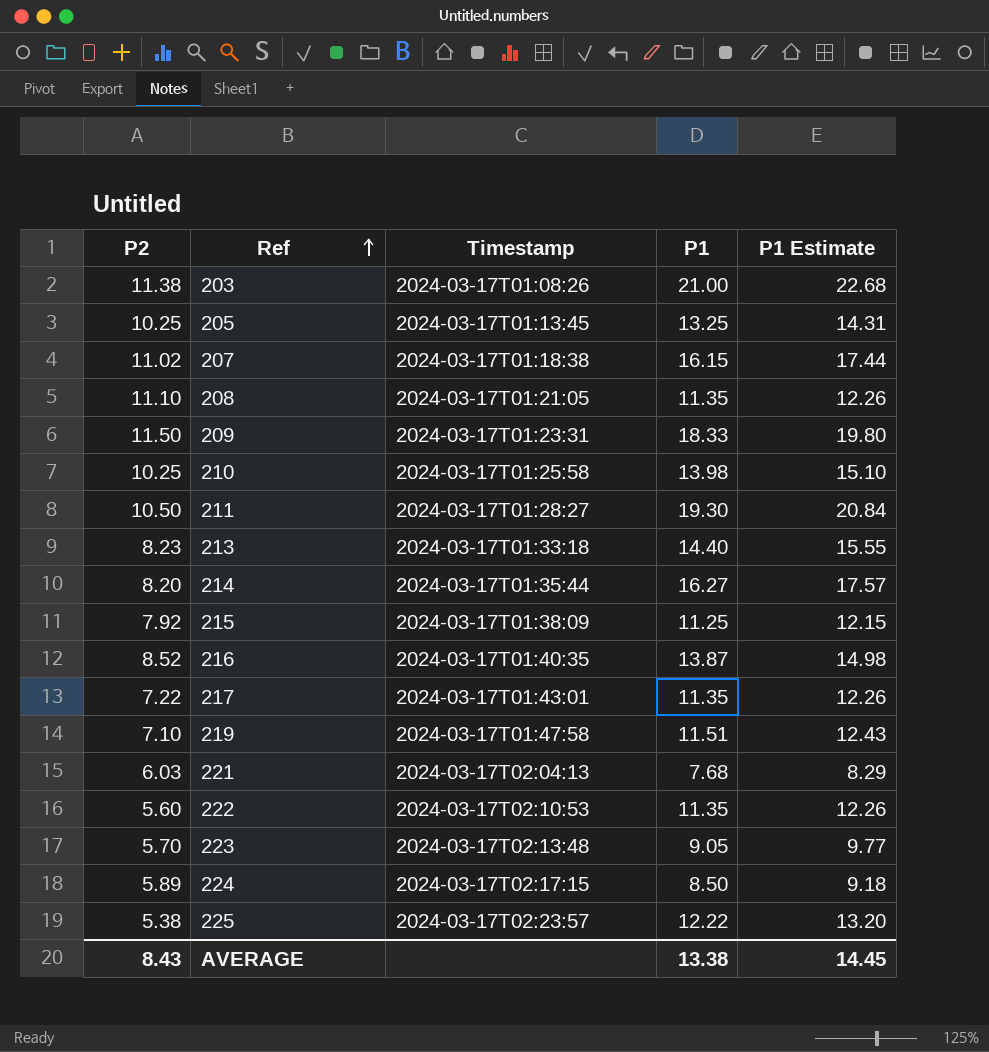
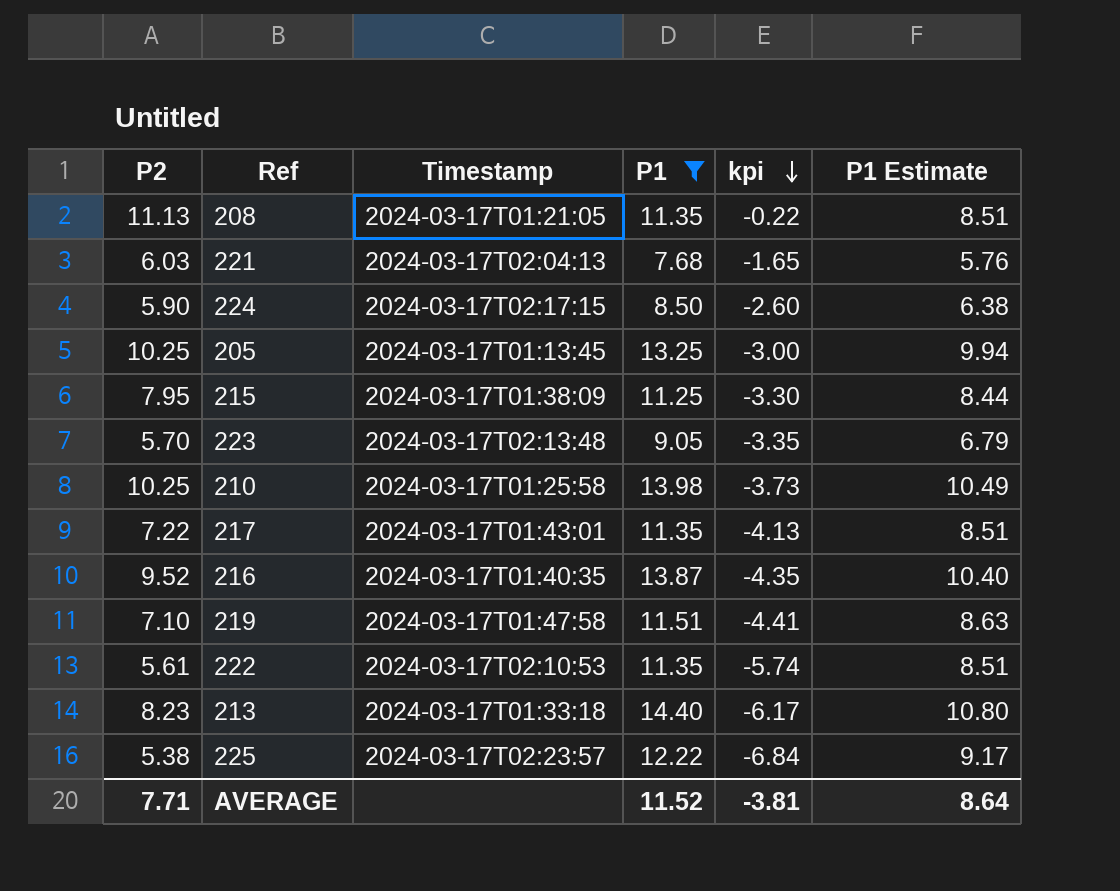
filter: none -> P1 <= 14.40
row order: Ref ascending -> kpi descending
column kpi | formula: none -> [P2] - [P1]
column P1 Estimate | formula: [P1] * 1.08 -> [P1] * 0.75
208 | P2: 11.10 -> 11.13
224 | P2: 5.89 -> 5.90
215 | P2: 7.92 -> 7.95
216 | P2: 8.52 -> 9.52
222 | P2: 5.60 -> 5.61
AVERAGE | P2: 8.43 -> 7.71
AVERAGE | P1: 13.38 -> 11.52
AVERAGE | P1 Estimate: 14.45 -> 8.64

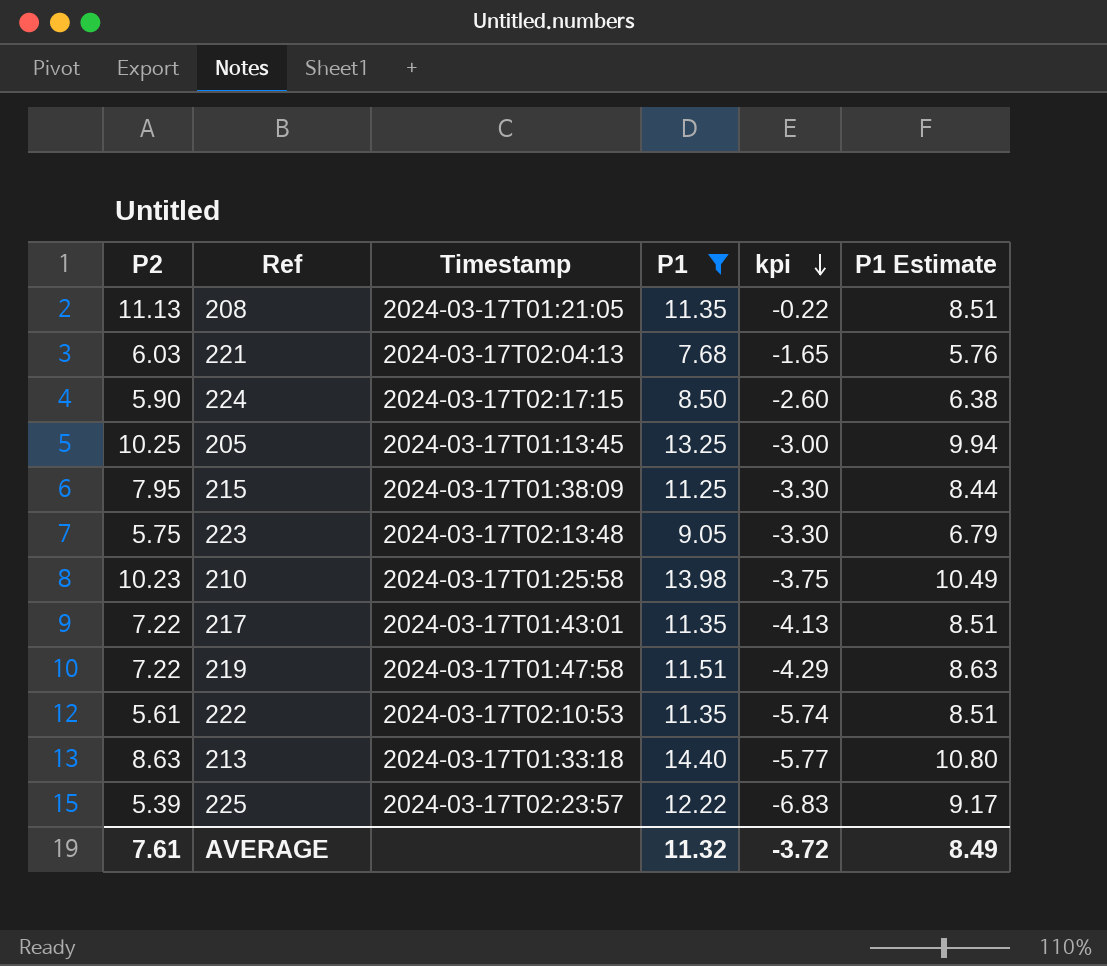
row 216: 9.52 | 2024-03-17T01:40:35 | 13.87 | -4.35 | 10.40 -> none
223 | P2: 5.70 -> 5.75
223 | kpi: -3.35 -> -3.30
210 | P2: 10.25 -> 10.23
210 | kpi: -3.73 -> -3.75
219 | P2: 7.10 -> 7.22
219 | kpi: -4.41 -> -4.29
213 | P2: 8.23 -> 8.63
213 | kpi: -6.17 -> -5.77
225 | P2: 5.38 -> 5.39
225 | kpi: -6.84 -> -6.83
AVERAGE | P2: 7.71 -> 7.61
AVERAGE | P1: 11.52 -> 11.32
AVERAGE | kpi: -3.81 -> -3.72
AVERAGE | P1 Estimate: 8.64 -> 8.49

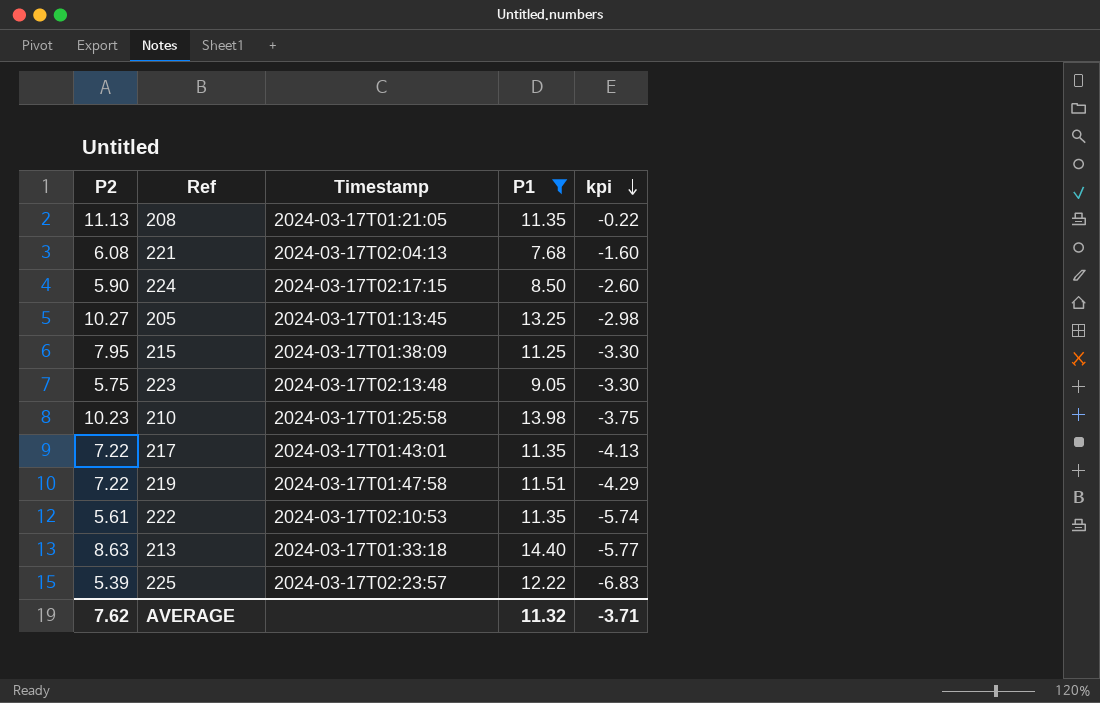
column P1 Estimate | formula: [P1] * 0.75 -> none
221 | P2: 6.03 -> 6.08
221 | kpi: -1.65 -> -1.60
205 | P2: 10.25 -> 10.27
205 | kpi: -3.00 -> -2.98
AVERAGE | P2: 7.61 -> 7.62
AVERAGE | kpi: -3.72 -> -3.71

